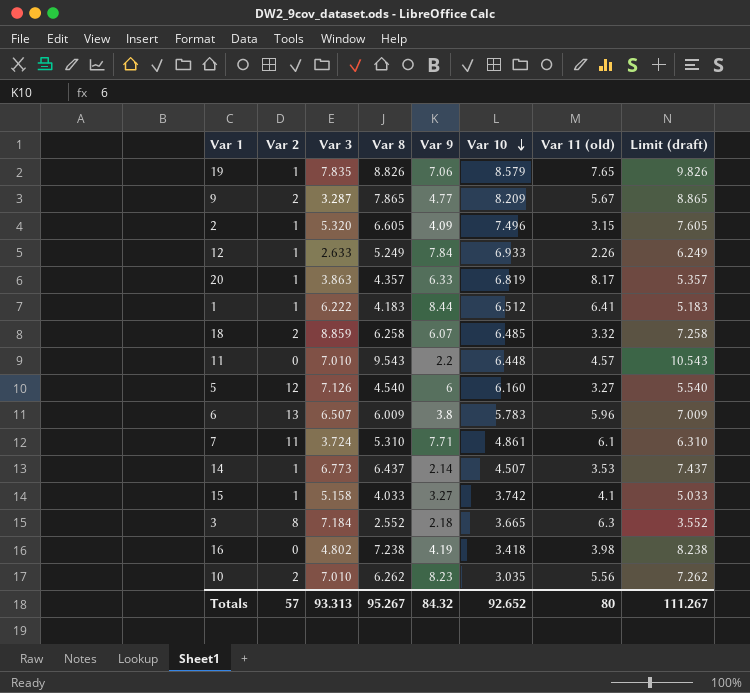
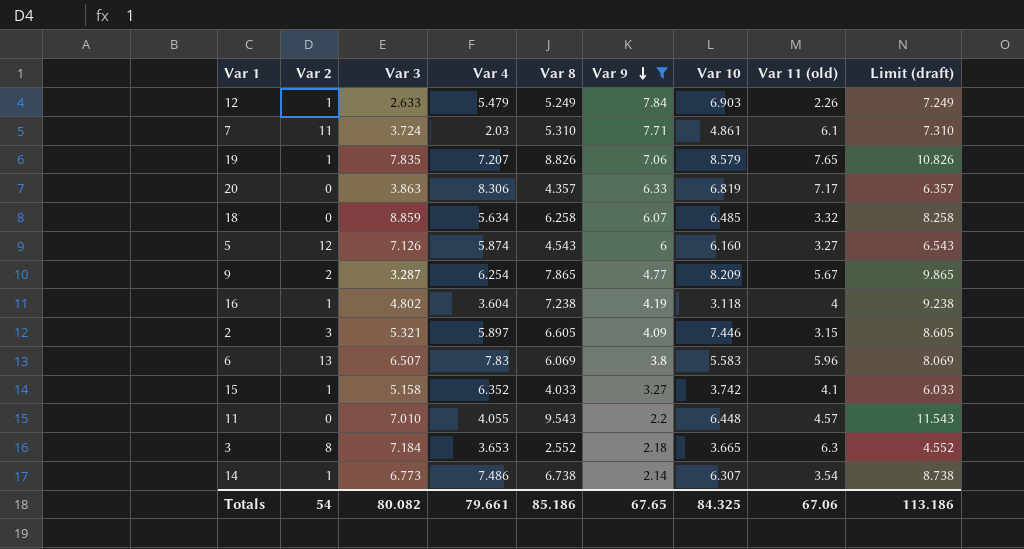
filter: none -> Var 9 <= 7.84
row order: Var 10 descending -> Var 9 descending
column Var 4 | position: none -> 4
column Limit (draft) | formula: [Var 8] + 1 -> [Var 8] + 2
12 | Var 10: 6.933 -> 6.903
20 | Var 2: 1 -> 0
20 | Var 11 (old): 8.17 -> 7.17
18 | Var 2: 2 -> 0
5 | Var 8: 4.540 -> 4.543
16 | Var 2: 0 -> 1
16 | Var 10: 3.418 -> 3.118
16 | Var 11 (old): 3.98 -> 4
2 | Var 2: 1 -> 3
2 | Var 3: 5.320 -> 5.321
2 | Var 10: 7.496 -> 7.446
6 | Var 8: 6.009 -> 6.069
6 | Var 10: 5.783 -> 5.583
14 | Var 8: 6.437 -> 6.738
14 | Var 10: 4.507 -> 6.307
14 | Var 11 (old): 3.53 -> 3.54
Totals | Var 2: 57 -> 54
Totals | Var 3: 93.313 -> 80.082
Totals | Var 8: 95.267 -> 85.186
Totals | Var 9: 84.32 -> 67.65
Totals | Var 10: 92.652 -> 84.325
Totals | Var 11 (old): 80 -> 67.06
Totals | Limit (draft): 111.267 -> 113.186

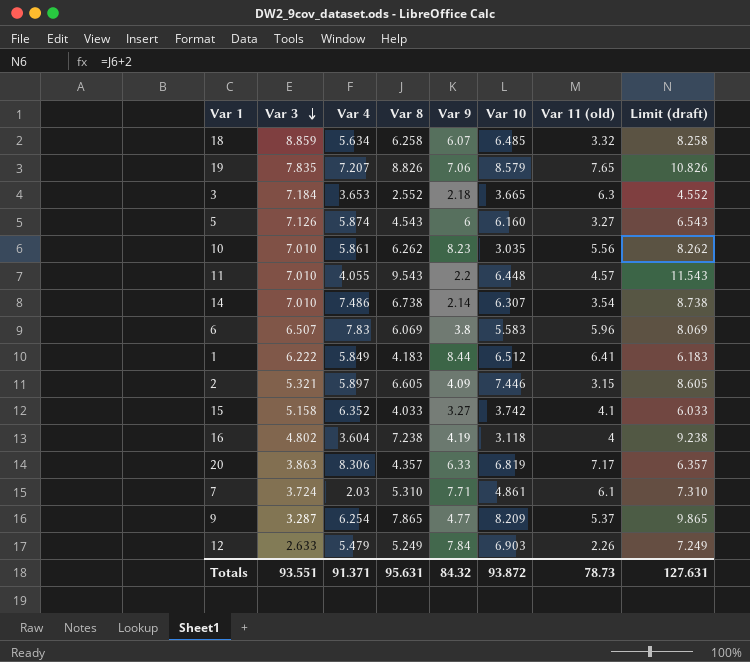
filter: Var 9 <= 7.84 -> none
row order: Var 9 descending -> Var 3 descending
column Var 2 | position: 2 -> none
14 | Var 3: 6.773 -> 7.010
9 | Var 11 (old): 5.67 -> 5.37
Totals | Var 3: 80.082 -> 93.551
Totals | Var 4: 79.661 -> 91.371
Totals | Var 8: 85.186 -> 95.631
Totals | Var 9: 67.65 -> 84.32
Totals | Var 10: 84.325 -> 93.872
Totals | Var 11 (old): 67.06 -> 78.73
Totals | Limit (draft): 113.186 -> 127.631

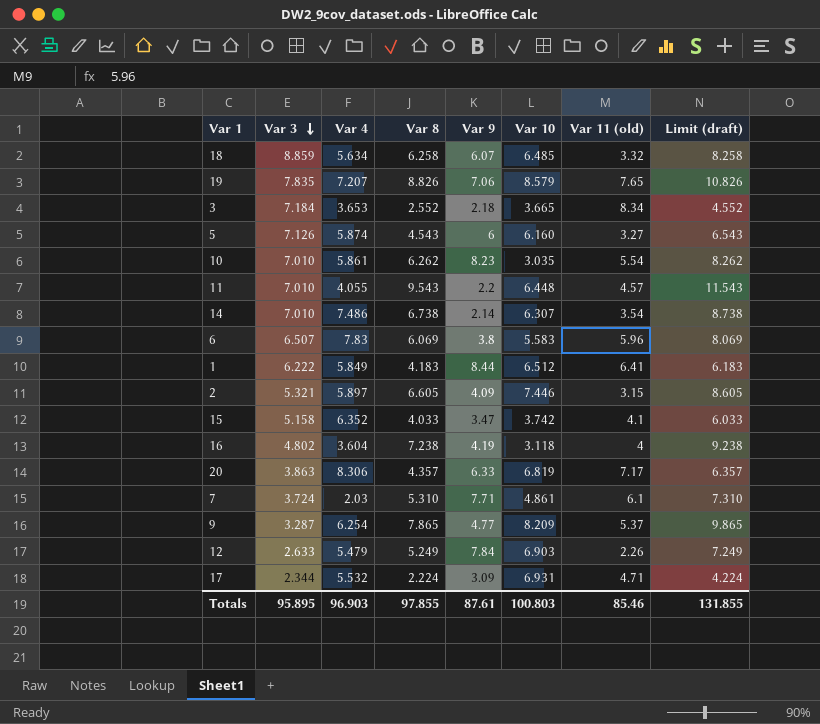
3 | Var 11 (old): 6.3 -> 8.34
10 | Var 11 (old): 5.56 -> 5.54
15 | Var 9: 3.27 -> 3.47
row 17: none -> 2.344 | 5.532 | 2.224 | 3.09 | 6.931 | 4.71 | 4.224
Totals | Var 3: 93.551 -> 95.895
Totals | Var 4: 91.371 -> 96.903
Totals | Var 8: 95.631 -> 97.855
Totals | Var 9: 84.32 -> 87.61
Totals | Var 10: 93.872 -> 100.803
Totals | Var 11 (old): 78.73 -> 85.46
Totals | Limit (draft): 127.631 -> 131.855

